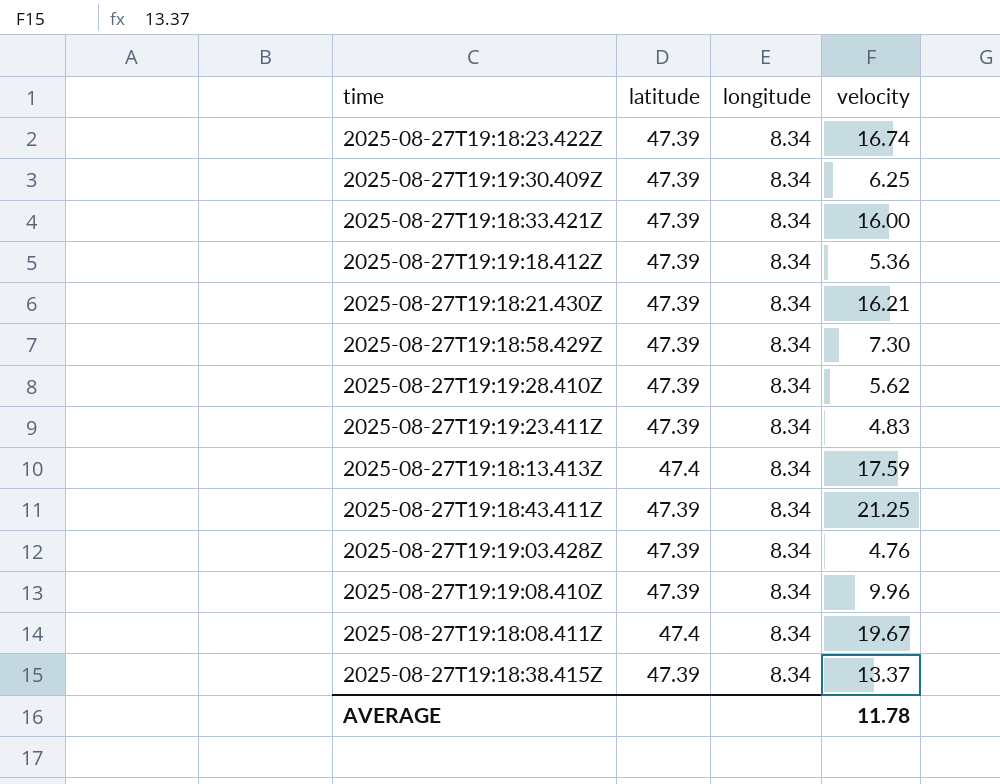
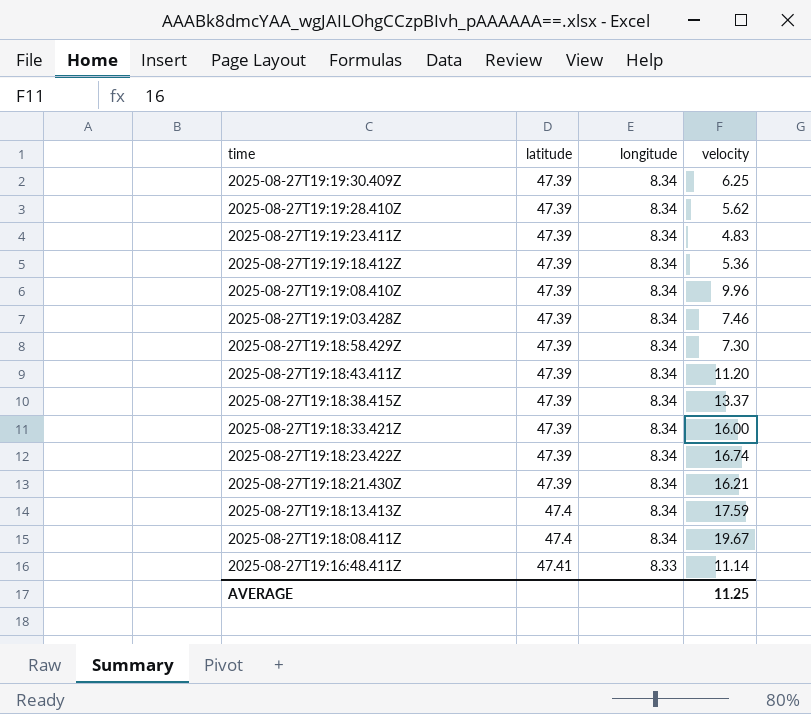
row order: none -> time descending
2025-08-27T19:19:03.428Z | velocity: 4.76 -> 7.46
2025-08-27T19:18:43.411Z | velocity: 21.25 -> 11.20
row 2025-08-27T19:16:48.411Z: none -> 47.41 | 8.33 | 11.14
AVERAGE | velocity: 11.78 -> 11.25

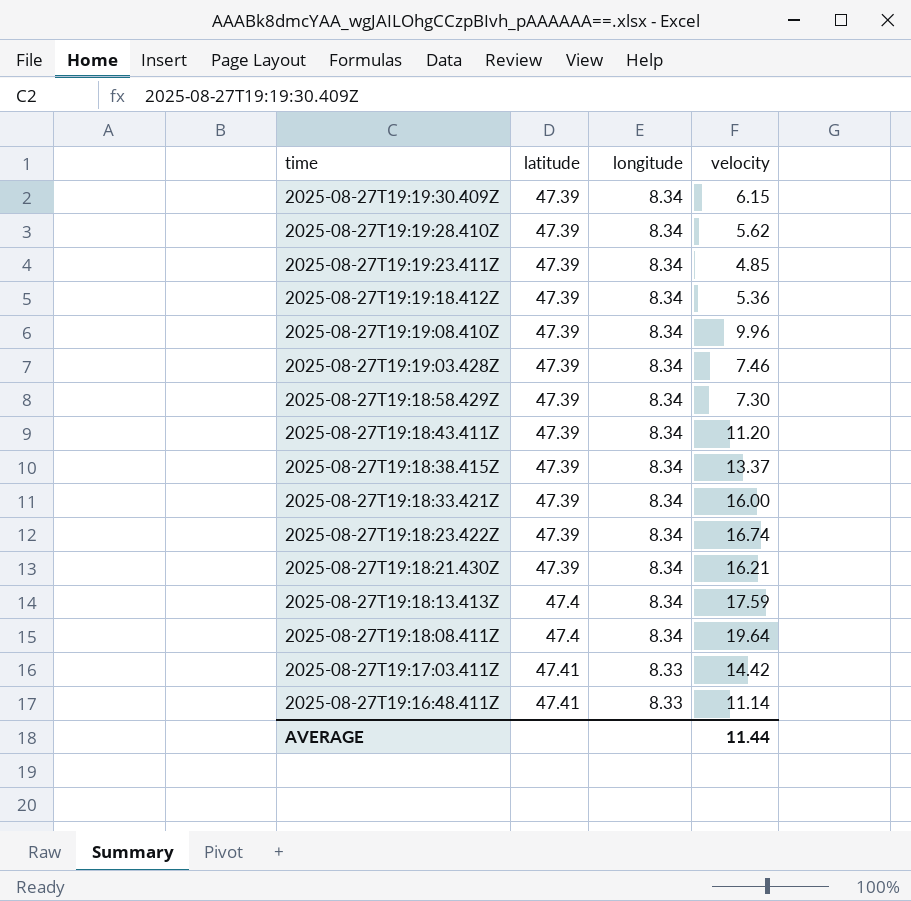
2025-08-27T19:19:30.409Z | velocity: 6.25 -> 6.15
2025-08-27T19:19:23.411Z | velocity: 4.83 -> 4.85
2025-08-27T19:18:08.411Z | velocity: 19.67 -> 19.64
row 2025-08-27T19:17:03.411Z: none -> 47.41 | 8.33 | 14.42
AVERAGE | velocity: 11.25 -> 11.44

